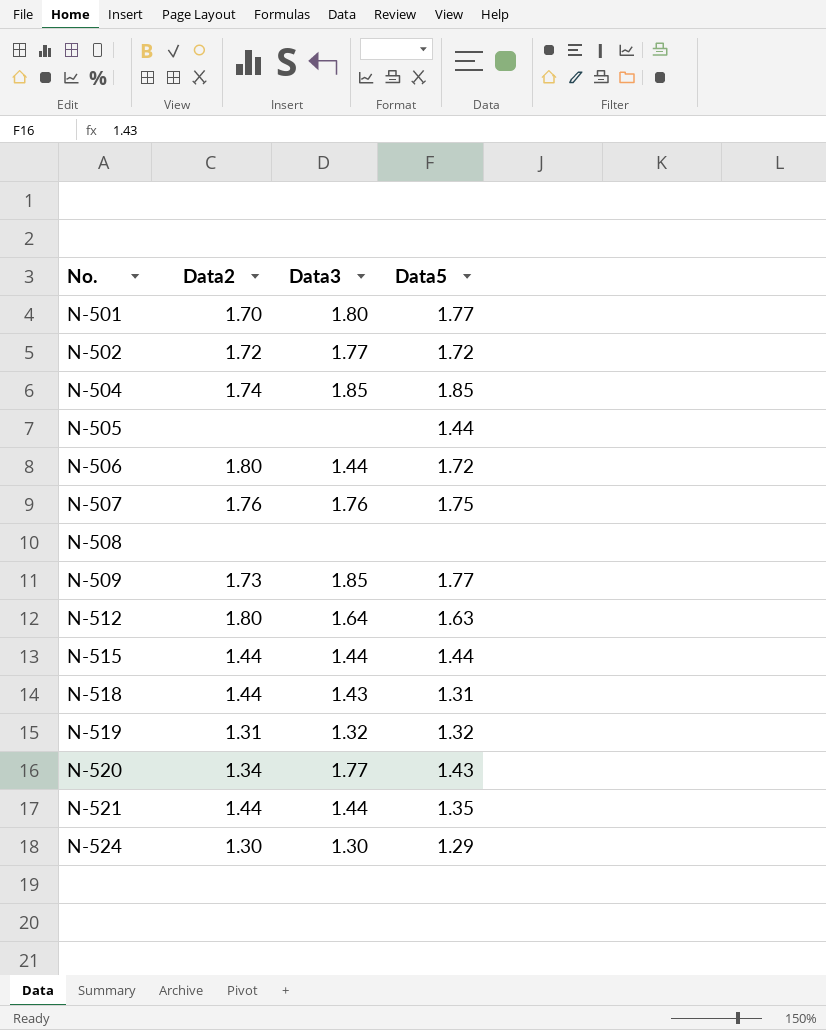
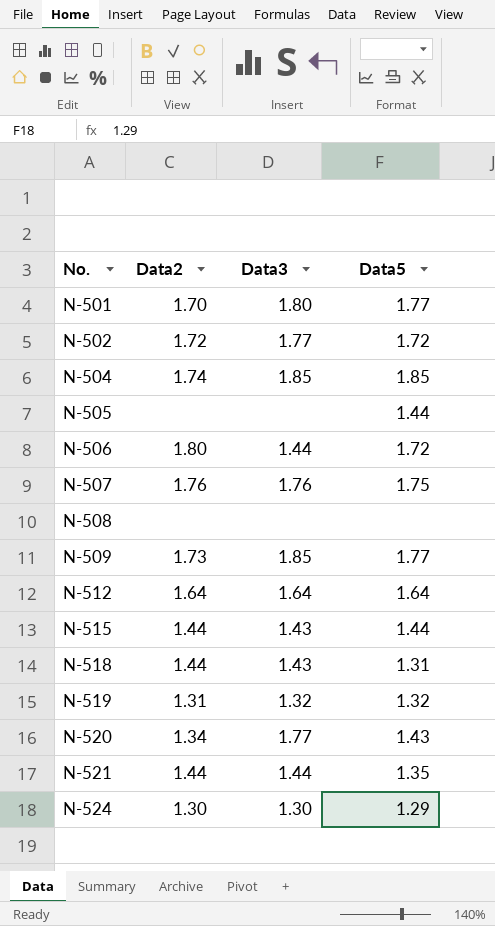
N-512 | Data2: 1.80 -> 1.64
N-512 | Data5: 1.63 -> 1.64
N-515 | Data3: 1.44 -> 1.43

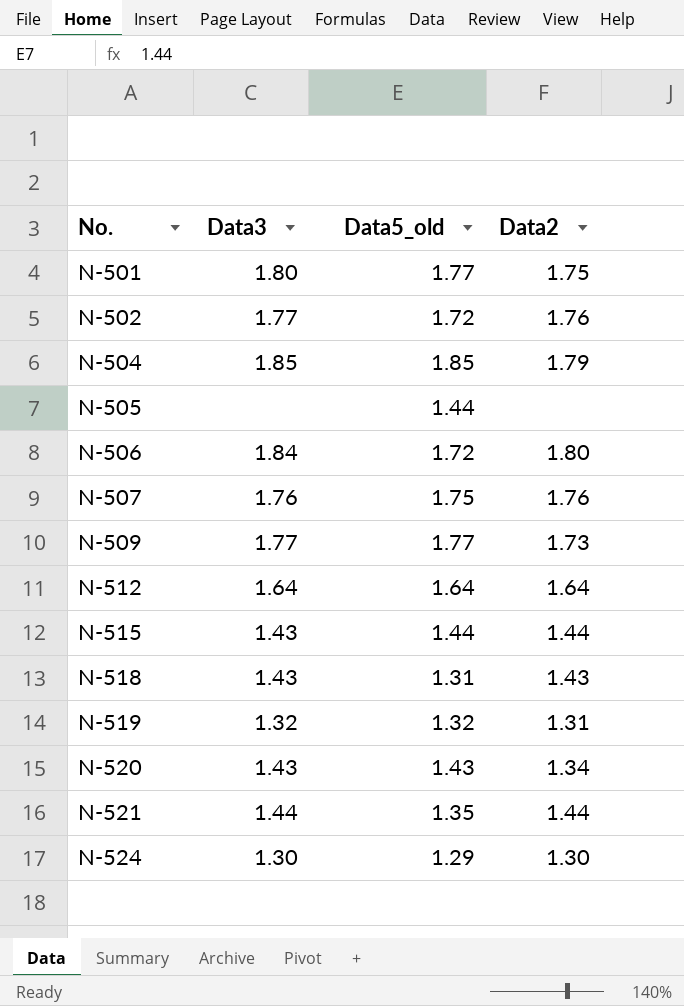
column name: Data5 -> Data5_old
column Data2 | position: 2 -> 4
row N-508: none | none | none -> none
N-501 | Data2: 1.70 -> 1.75
N-502 | Data2: 1.72 -> 1.76
N-504 | Data2: 1.74 -> 1.79
N-506 | Data3: 1.44 -> 1.84
N-509 | Data3: 1.85 -> 1.77
N-518 | Data2: 1.44 -> 1.43
N-520 | Data3: 1.77 -> 1.43

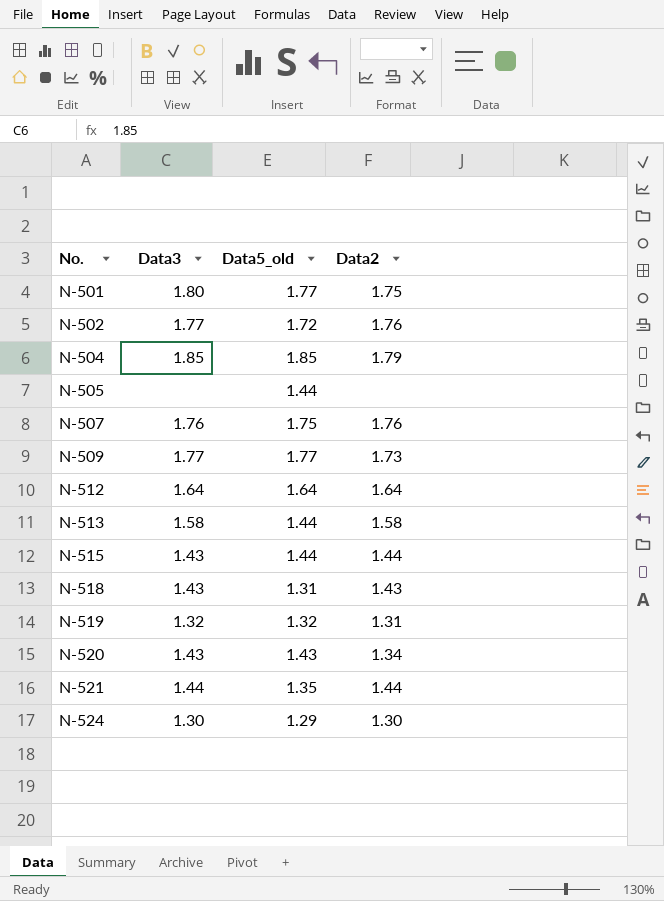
row N-506: 1.84 | 1.72 | 1.80 -> none
row N-513: none -> 1.58 | 1.44 | 1.58

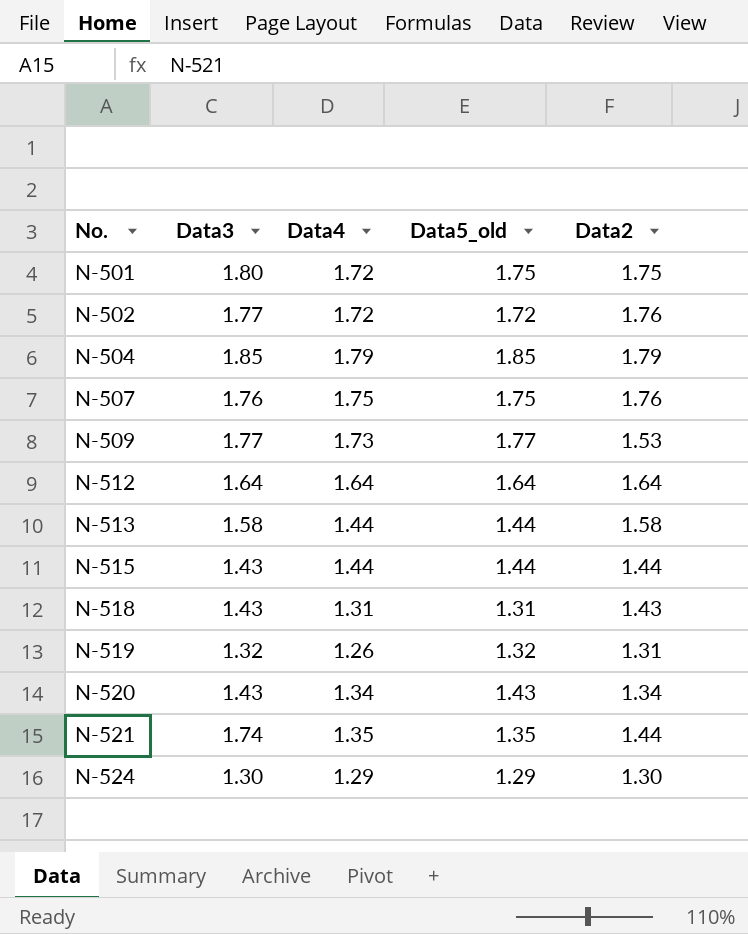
column Data4 | position: none -> 3
row N-505: none | 1.44 | none -> none
N-501 | Data5_old: 1.77 -> 1.75
N-509 | Data2: 1.73 -> 1.53
N-521 | Data3: 1.44 -> 1.74

